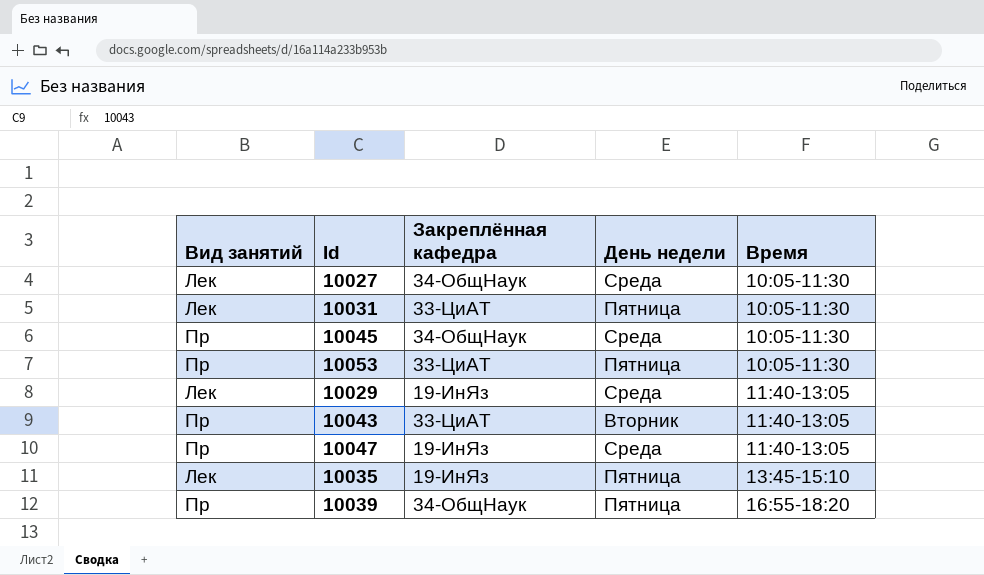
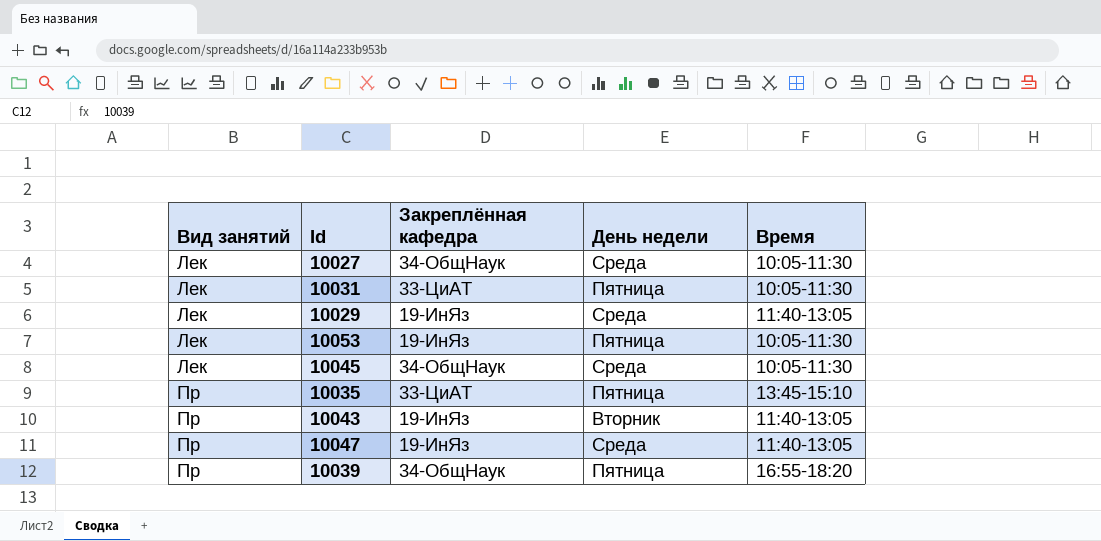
row order: Время ascending -> Вид занятий ascending
10053 | Вид занятий: Пр -> Лек
10053 | Закреплённая кафедра: 33-ЦиАТ -> 19-ИнЯз
10045 | Вид занятий: Пр -> Лек
10035 | Вид занятий: Лек -> Пр
10035 | Закреплённая кафедра: 19-ИнЯз -> 33-ЦиАТ
10043 | Закреплённая кафедра: 33-ЦиАТ -> 19-ИнЯз

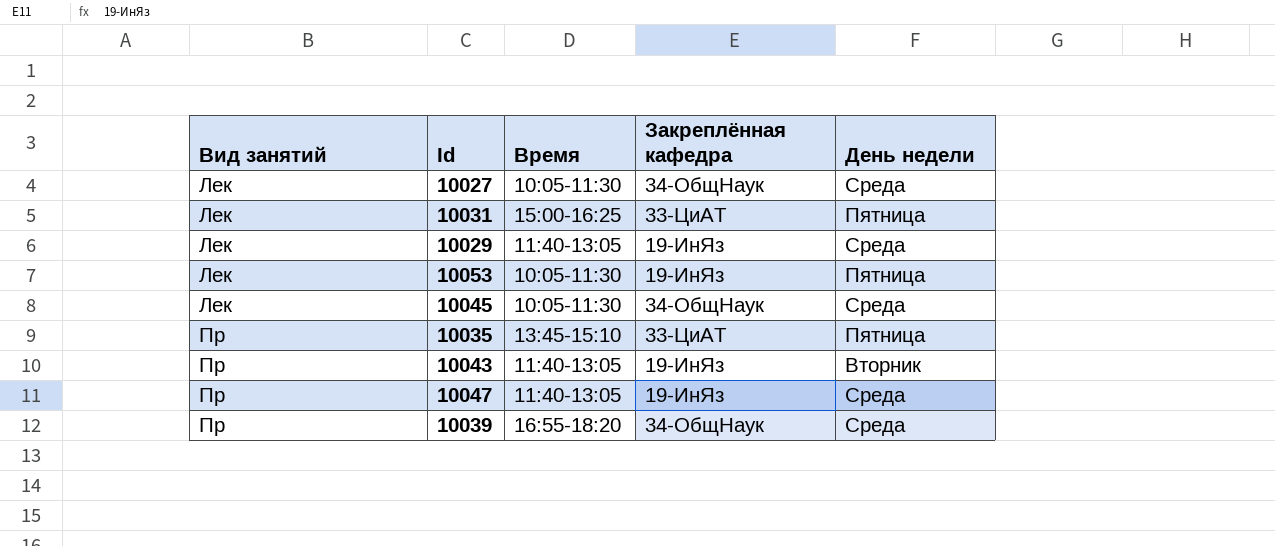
column Время | position: 5 -> 3
10031 | Время: 10:05-11:30 -> 15:00-16:25
10039 | День недели: Пятница -> Среда

